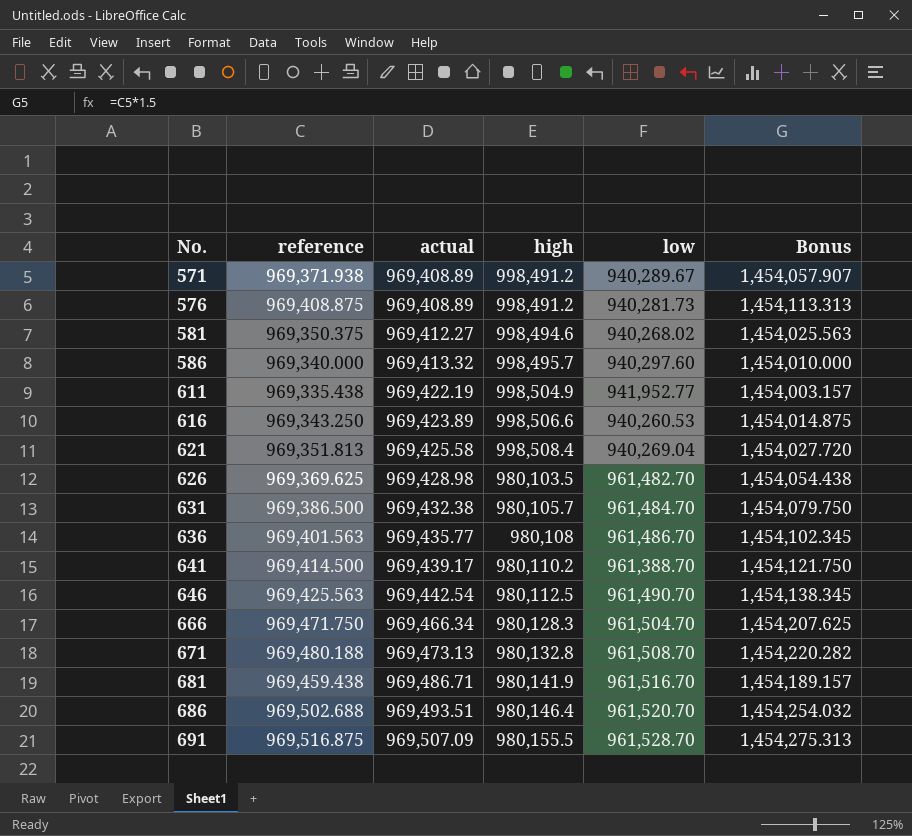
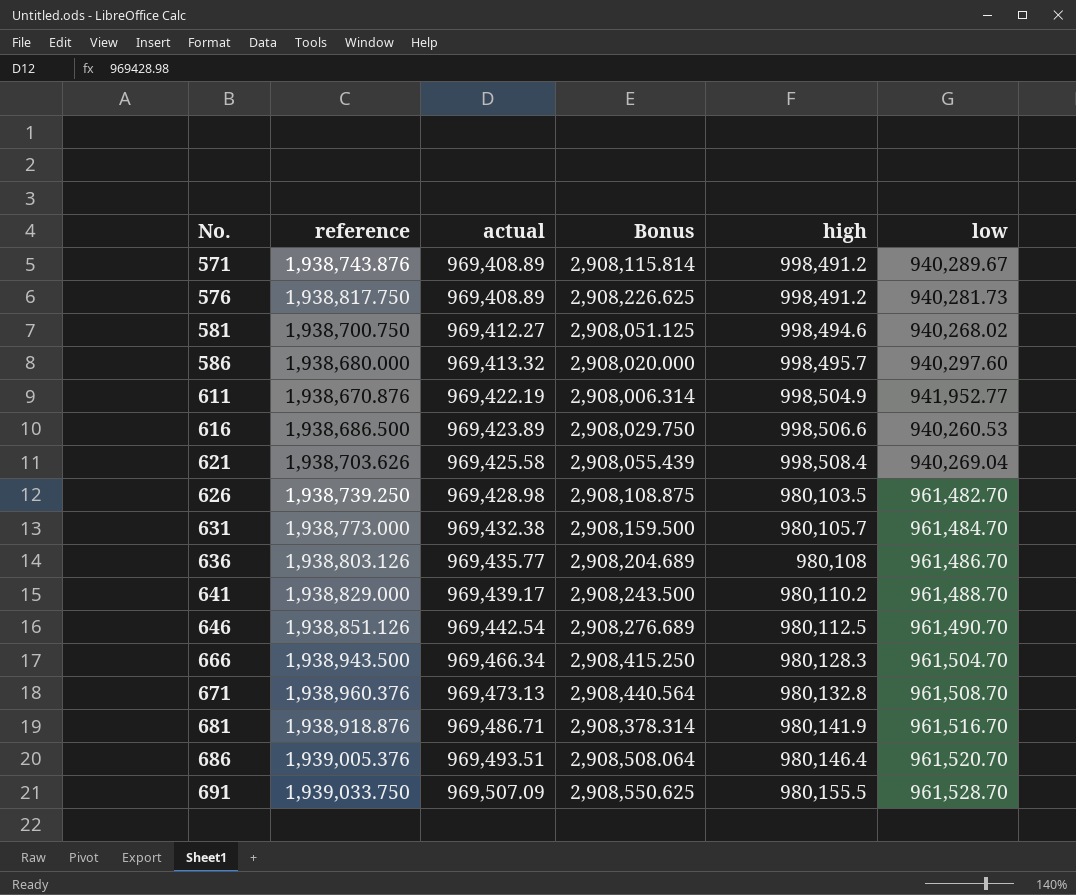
column Bonus | position: 6 -> 4
571 | reference: 969,371.938 -> 1,938,743.876
571 | Bonus: 1,454,057.907 -> 2,908,115.814
576 | reference: 969,408.875 -> 1,938,817.750
576 | Bonus: 1,454,113.313 -> 2,908,226.625
581 | reference: 969,350.375 -> 1,938,700.750
581 | Bonus: 1,454,025.563 -> 2,908,051.125
586 | reference: 969,340.000 -> 1,938,680.000
586 | Bonus: 1,454,010.000 -> 2,908,020.000
611 | reference: 969,335.438 -> 1,938,670.876
611 | Bonus: 1,454,003.157 -> 2,908,006.314
616 | reference: 969,343.250 -> 1,938,686.500
616 | Bonus: 1,454,014.875 -> 2,908,029.750
621 | reference: 969,351.813 -> 1,938,703.626
621 | Bonus: 1,454,027.720 -> 2,908,055.439
626 | reference: 969,369.625 -> 1,938,739.250
626 | Bonus: 1,454,054.438 -> 2,908,108.875
631 | reference: 969,386.500 -> 1,938,773.000
631 | Bonus: 1,454,079.750 -> 2,908,159.500
636 | reference: 969,401.563 -> 1,938,803.126
636 | Bonus: 1,454,102.345 -> 2,908,204.689
641 | reference: 969,414.500 -> 1,938,829.000
641 | Bonus: 1,454,121.750 -> 2,908,243.500
641 | low: 961,388.70 -> 961,488.70
646 | reference: 969,425.563 -> 1,938,851.126
646 | Bonus: 1,454,138.345 -> 2,908,276.689
666 | reference: 969,471.750 -> 1,938,943.500
666 | Bonus: 1,454,207.625 -> 2,908,415.250
671 | reference: 969,480.188 -> 1,938,960.376
671 | Bonus: 1,454,220.282 -> 2,908,440.564
681 | reference: 969,459.438 -> 1,938,918.876
681 | Bonus: 1,454,189.157 -> 2,908,378.314
686 | reference: 969,502.688 -> 1,939,005.376
686 | Bonus: 1,454,254.032 -> 2,908,508.064
691 | reference: 969,516.875 -> 1,939,033.750
691 | Bonus: 1,454,275.313 -> 2,908,550.625

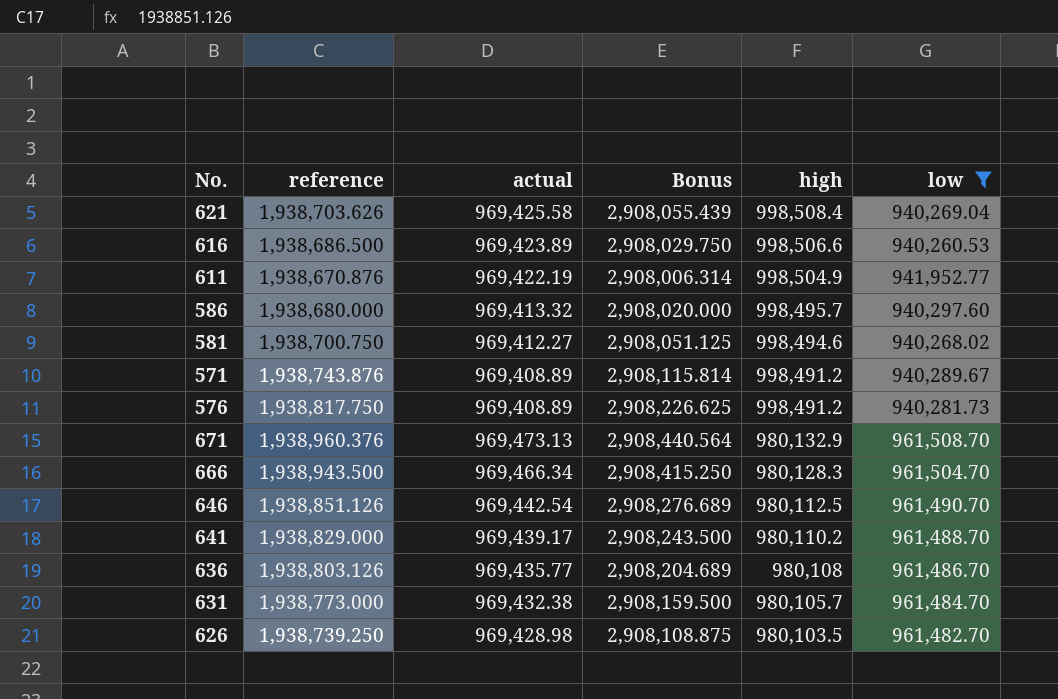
filter: none -> low <= 961,508.70
row order: No. ascending -> high descending
671 | high: 980,132.8 -> 980,132.9

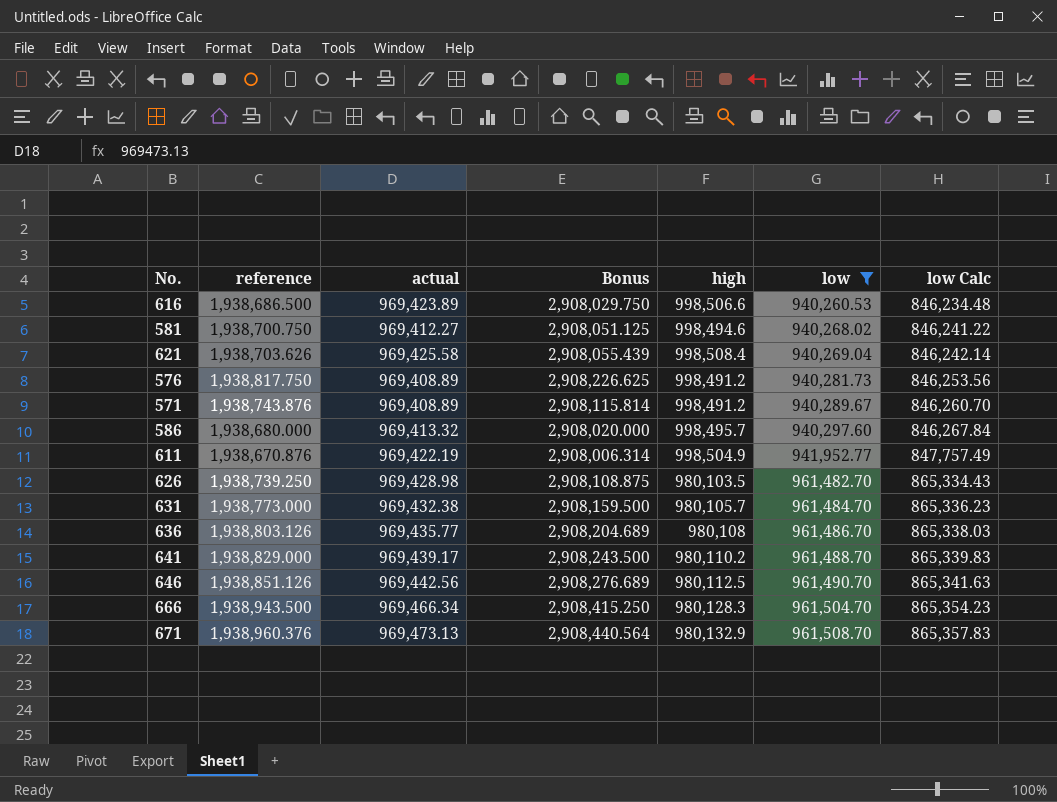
row order: high descending -> low ascending
column low Calc | formula: none -> [low] * 0.9
646 | actual: 969,442.54 -> 969,442.56

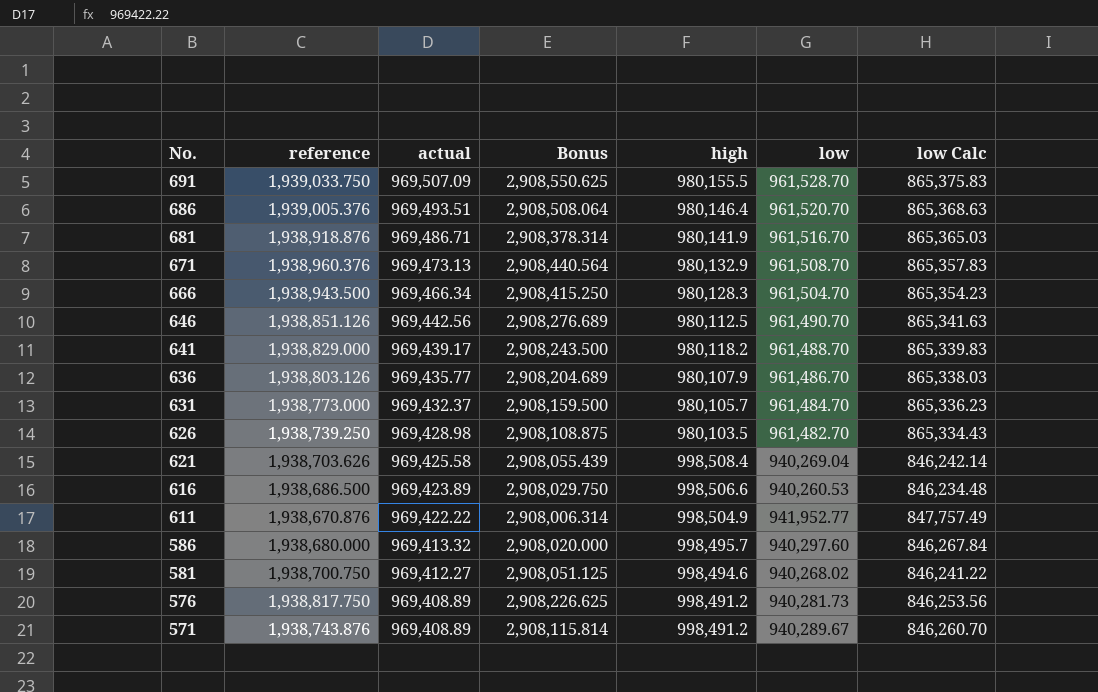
filter: low <= 961,508.70 -> none
row order: low ascending -> No. descending
641 | high: 980,110.2 -> 980,118.2
636 | high: 980,108 -> 980,107.9
631 | actual: 969,432.38 -> 969,432.37
611 | actual: 969,422.19 -> 969,422.22

